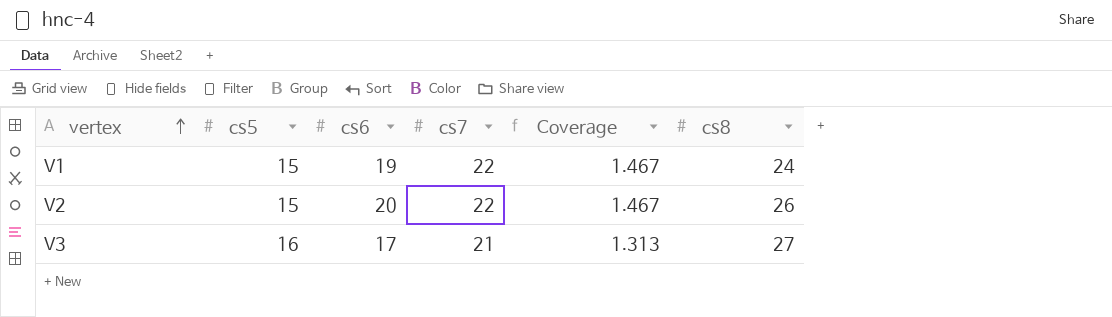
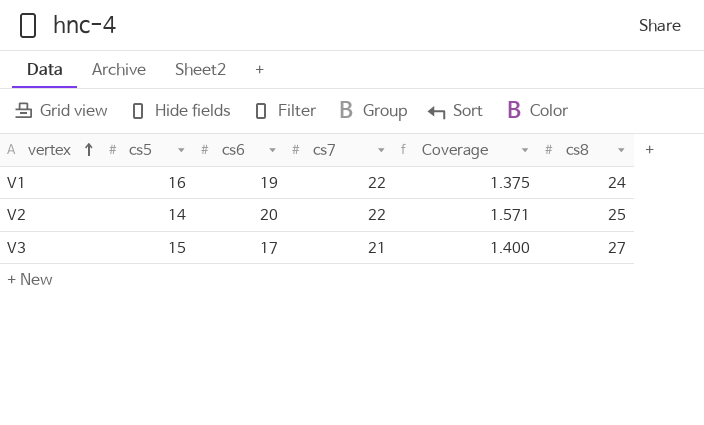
V1 | cs5: 15 -> 16
V1 | Coverage: 1.467 -> 1.375
V2 | cs5: 15 -> 14
V2 | Coverage: 1.467 -> 1.571
V2 | cs8: 26 -> 25
V3 | cs5: 16 -> 15
V3 | Coverage: 1.313 -> 1.400

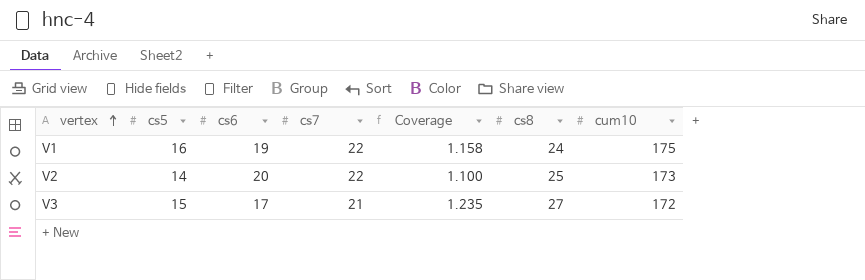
column Coverage | formula: [cs7] / [cs5] -> [cs7] / [cs6]
column cum10 | position: none -> 7

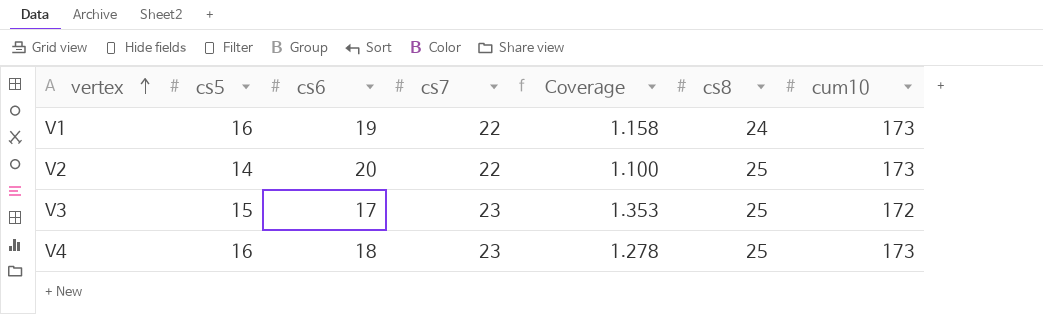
V1 | cum10: 175 -> 173
V3 | cs7: 21 -> 23
V3 | Coverage: 1.235 -> 1.353
V3 | cs8: 27 -> 25
row V4: none -> 16 | 18 | 23 | 1.278 | 25 | 173

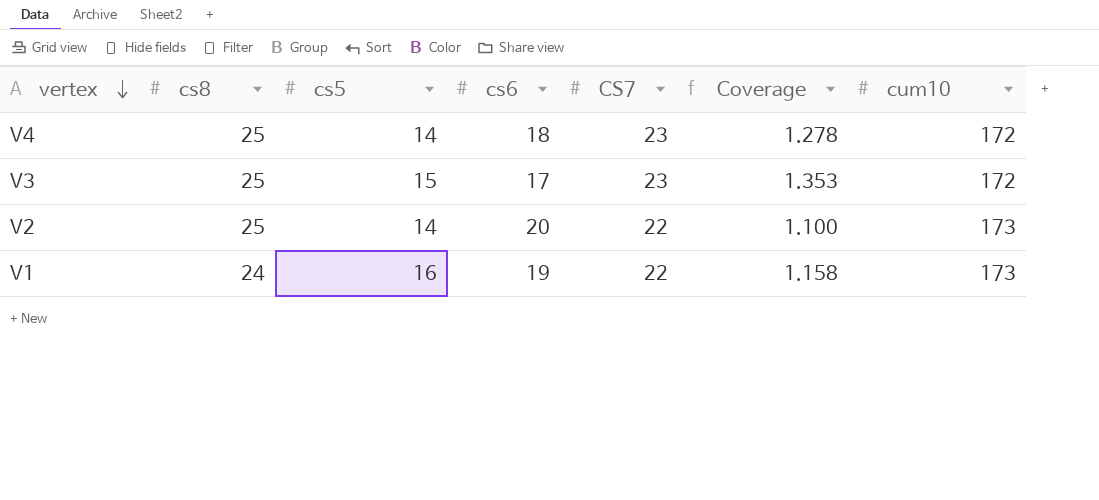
row order: vertex ascending -> vertex descending
column cs8 | position: 6 -> 2
column name: cs7 -> CS7
V4 | cs5: 16 -> 14
V4 | cum10: 173 -> 172

